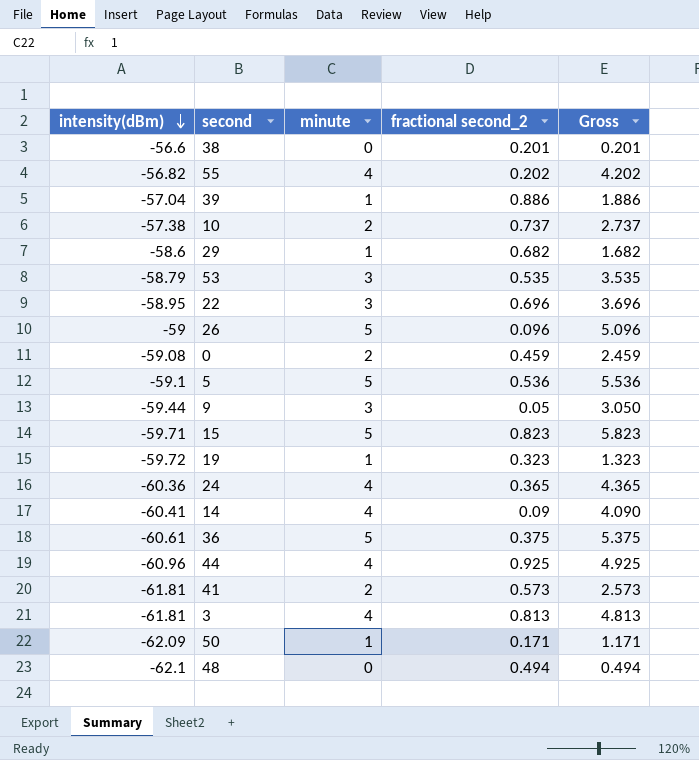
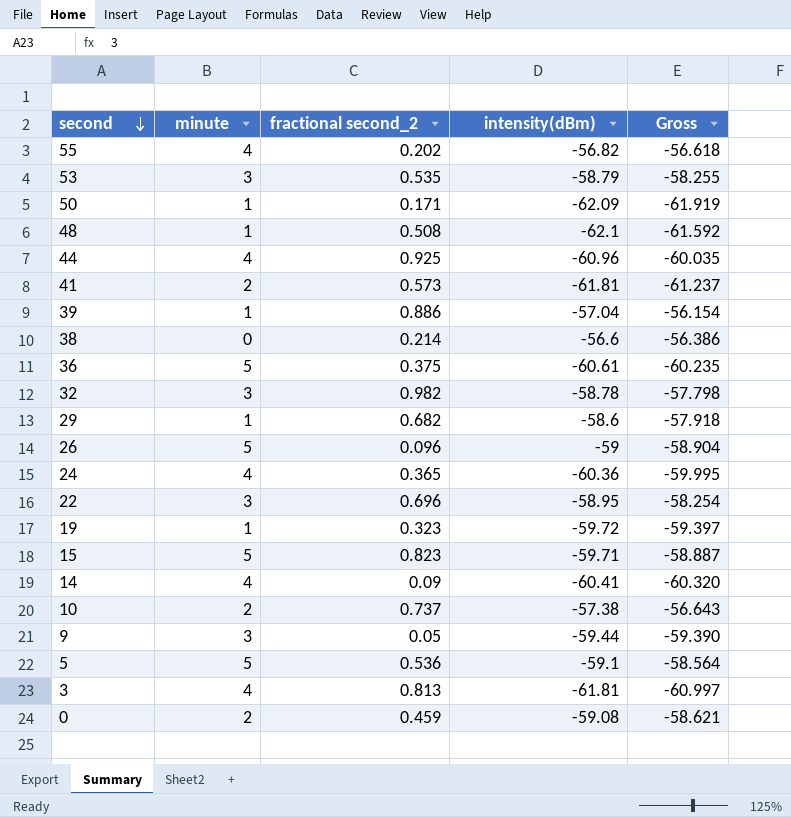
row order: intensity(dBm) descending -> second descending
column intensity(dBm) | position: 1 -> 4
column Gross | formula: [minute] + [fractional second_2] -> [fractional second_2] + [intensity(dBm)]
48 | minute: 0 -> 1
48 | fractional second_2: 0.494 -> 0.508
38 | fractional second_2: 0.201 -> 0.214
row 32: none -> 3 | 0.982 | -58.78 | -57.798

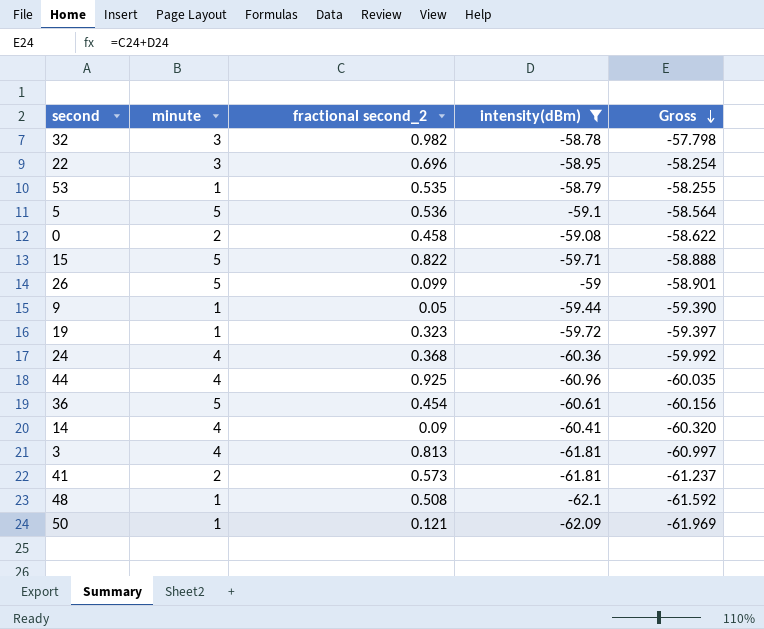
filter: none -> intensity(dBm) <= -58.78
row order: second descending -> Gross descending
53 | minute: 3 -> 1
0 | fractional second_2: 0.459 -> 0.458
0 | Gross: -58.621 -> -58.622
15 | fractional second_2: 0.823 -> 0.822
15 | Gross: -58.887 -> -58.888
26 | fractional second_2: 0.096 -> 0.099
26 | Gross: -58.904 -> -58.901
9 | minute: 3 -> 1
24 | fractional second_2: 0.365 -> 0.368
24 | Gross: -59.995 -> -59.992
36 | fractional second_2: 0.375 -> 0.454
36 | Gross: -60.235 -> -60.156
50 | fractional second_2: 0.171 -> 0.121
50 | Gross: -61.919 -> -61.969

